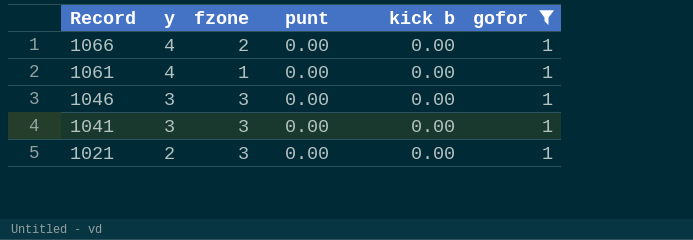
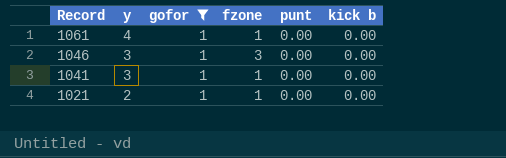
column gofor | position: 6 -> 3
row 1066: 4 | 2 | 0.00 | 0.00 | 1 -> none
1041 | fzone: 3 -> 1
1021 | fzone: 3 -> 1

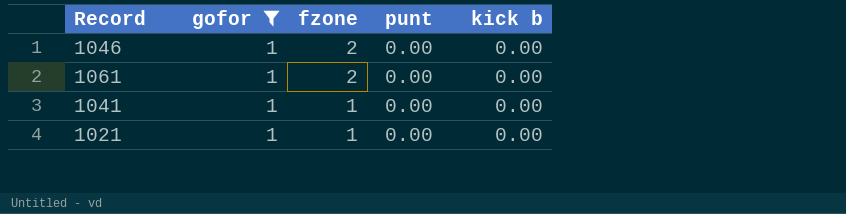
row order: Record descending -> fzone descending
column y | position: 2 -> none
1046 | fzone: 3 -> 2
1061 | fzone: 1 -> 2

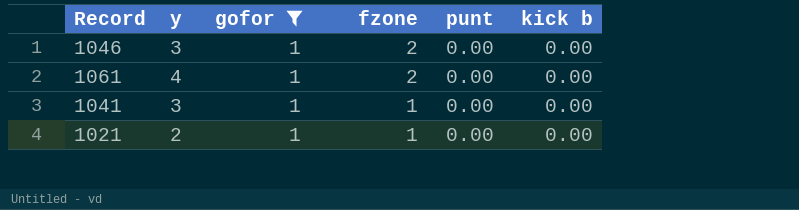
column y | position: none -> 2

